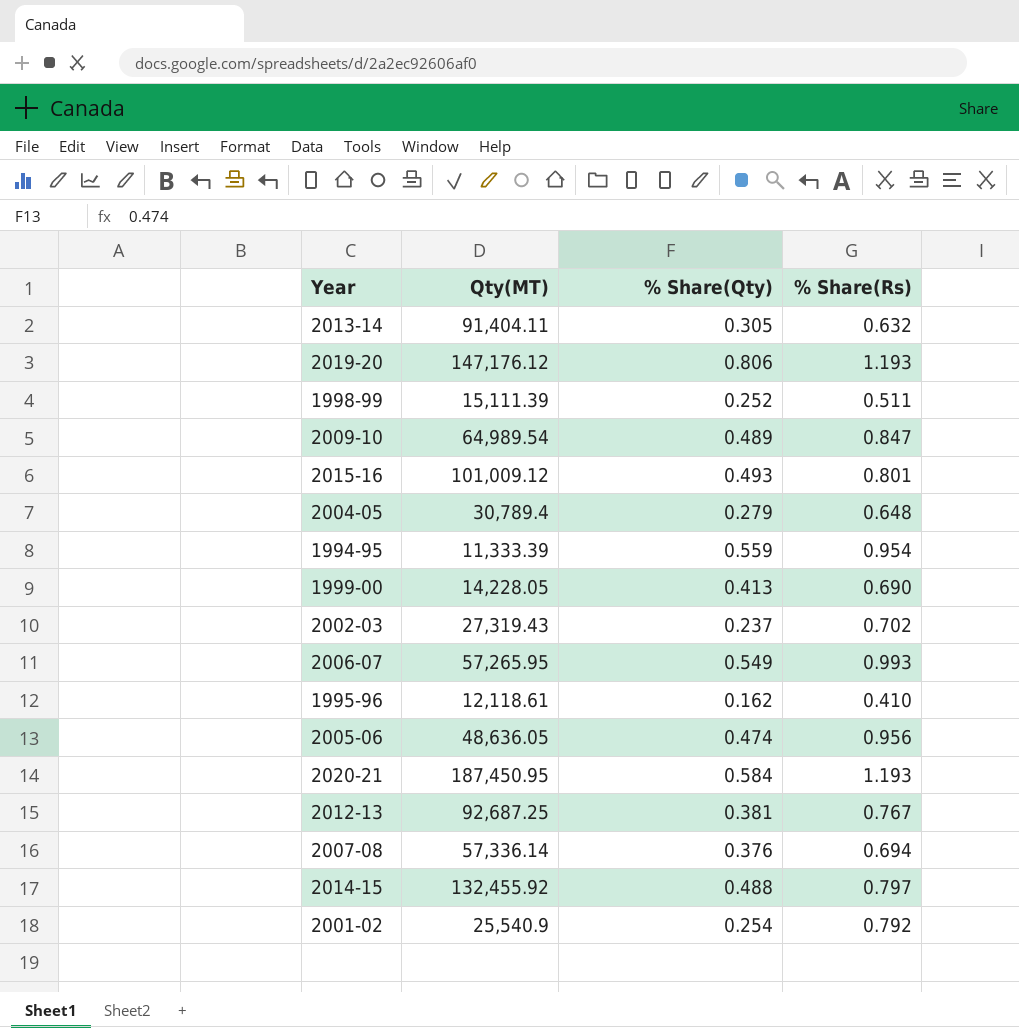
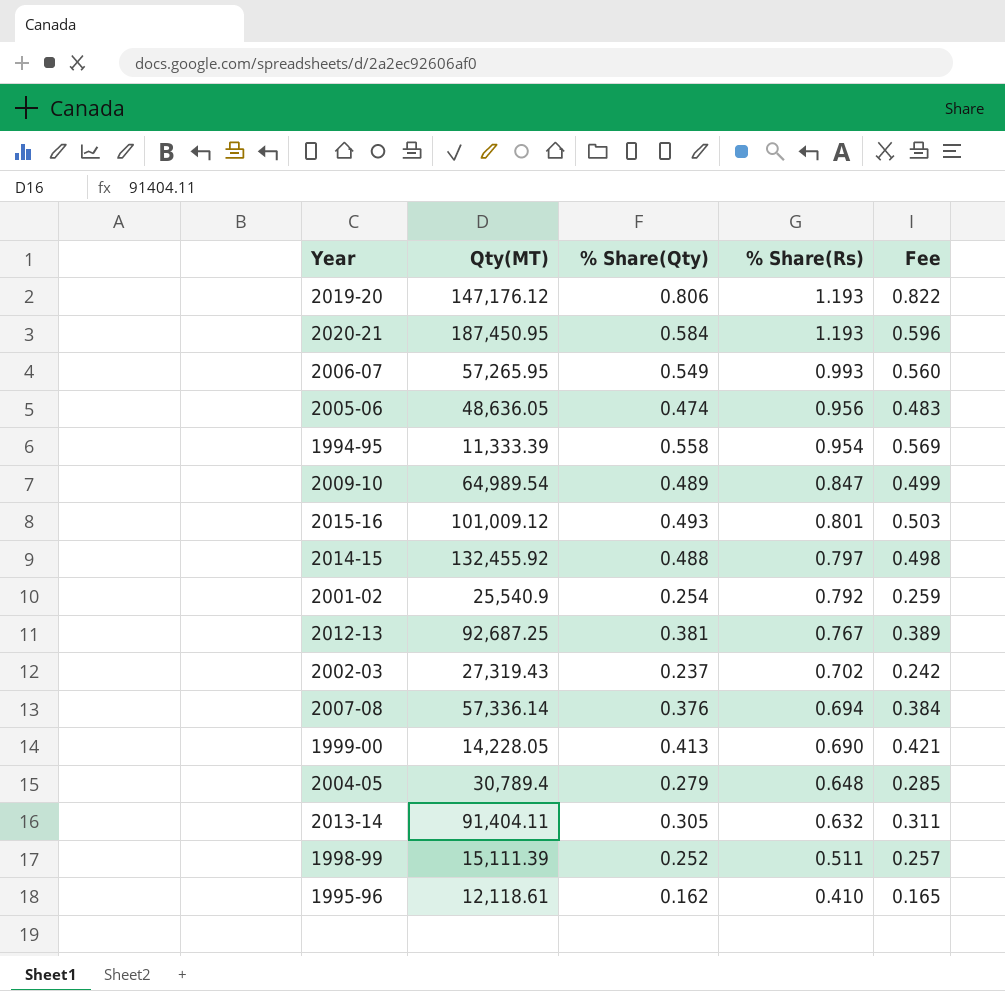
row order: none -> % Share(Rs) descending
column Fee | formula: none -> [% Share(Qty)] * 1.02
1994-95 | % Share(Qty): 0.559 -> 0.558

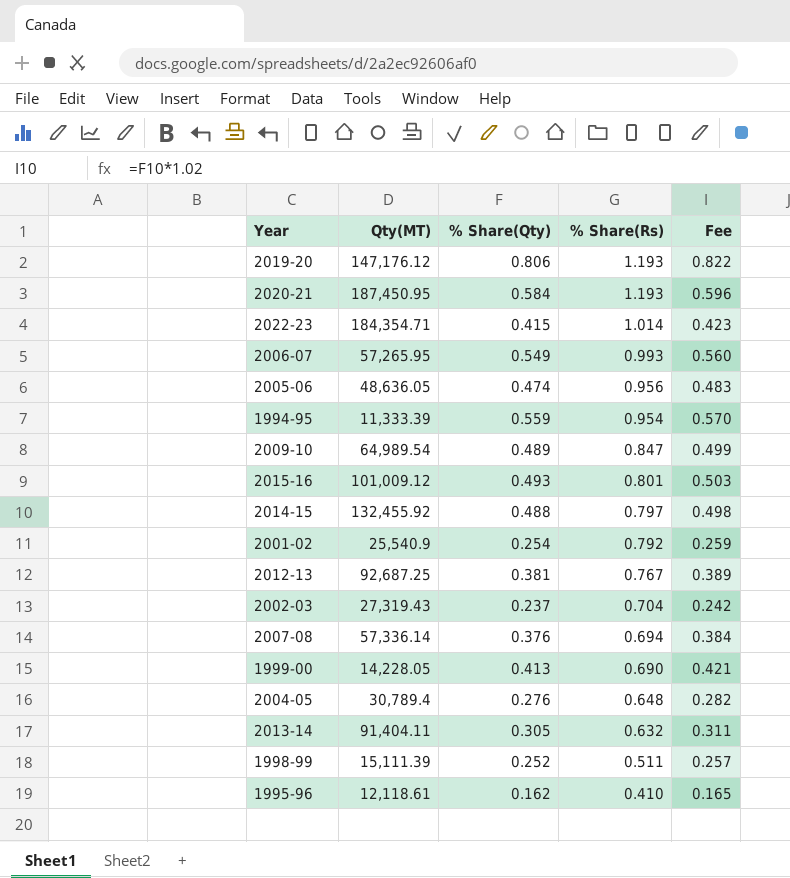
row 2022-23: none -> 184,354.71 | 0.415 | 1.014 | 0.423
1994-95 | % Share(Qty): 0.558 -> 0.559
1994-95 | Fee: 0.569 -> 0.570
2002-03 | % Share(Rs): 0.702 -> 0.704
2004-05 | % Share(Qty): 0.279 -> 0.276
2004-05 | Fee: 0.285 -> 0.282

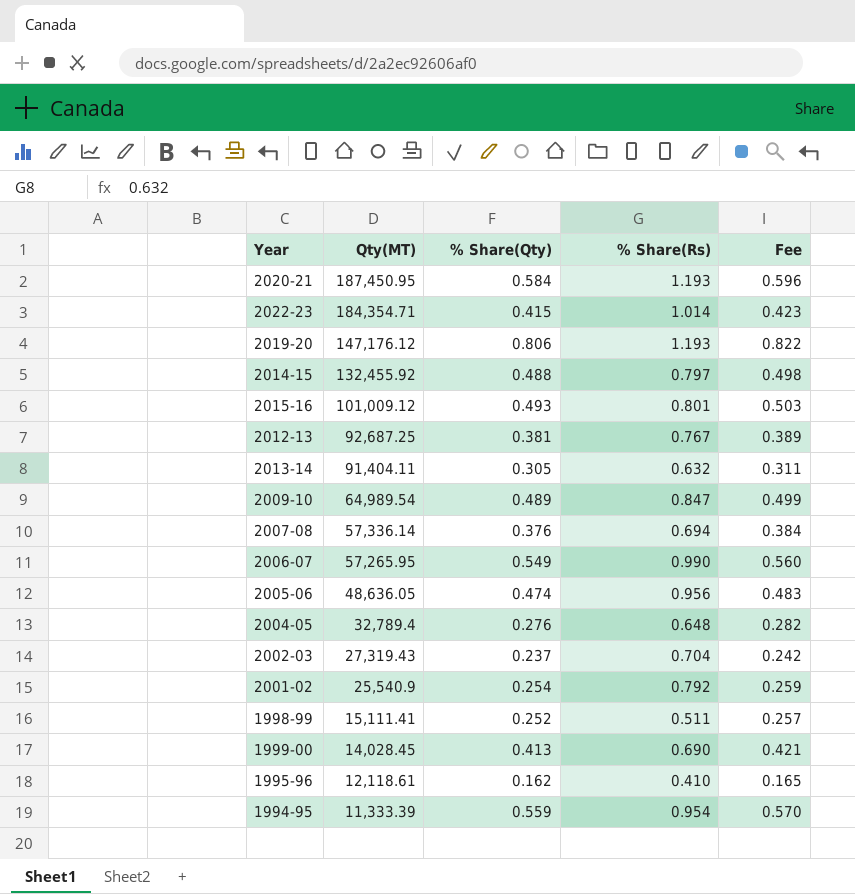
row order: % Share(Rs) descending -> Qty(MT) descending
2006-07 | % Share(Rs): 0.993 -> 0.990
2004-05 | Qty(MT): 30,789.4 -> 32,789.4
1998-99 | Qty(MT): 15,111.39 -> 15,111.41
1999-00 | Qty(MT): 14,228.05 -> 14,028.45

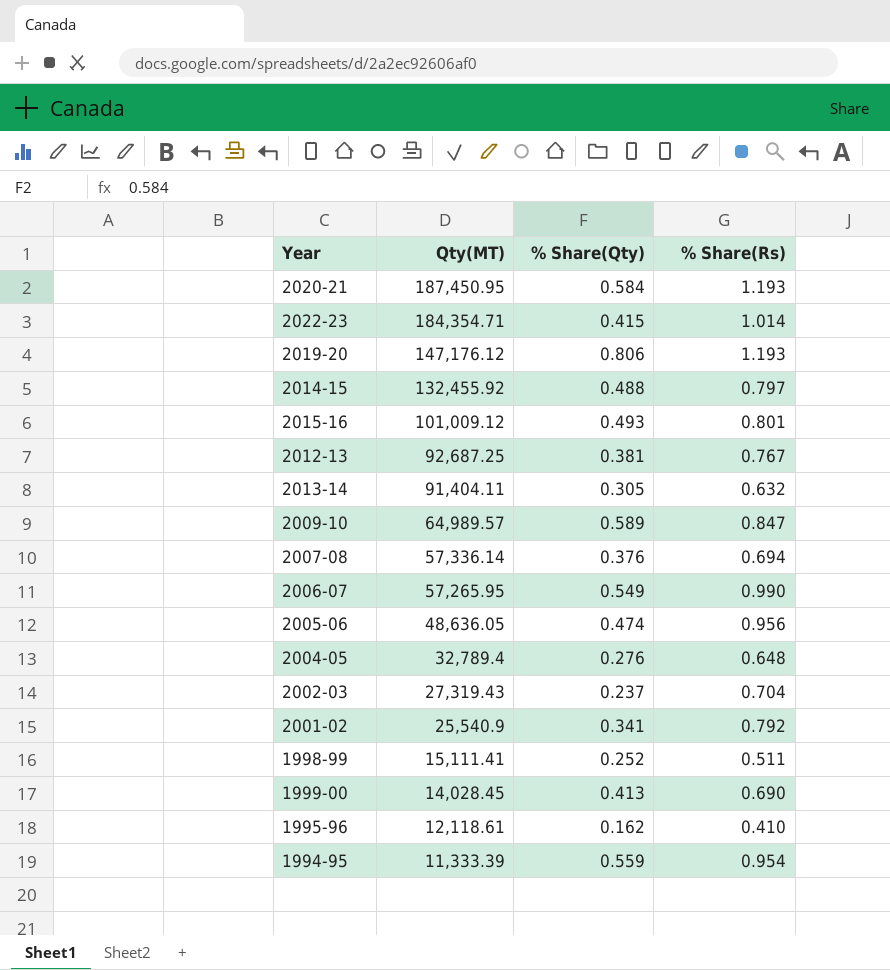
column Fee | formula: [% Share(Qty)] * 1.02 -> none
2009-10 | Qty(MT): 64,989.54 -> 64,989.57
2009-10 | % Share(Qty): 0.489 -> 0.589
2001-02 | % Share(Qty): 0.254 -> 0.341

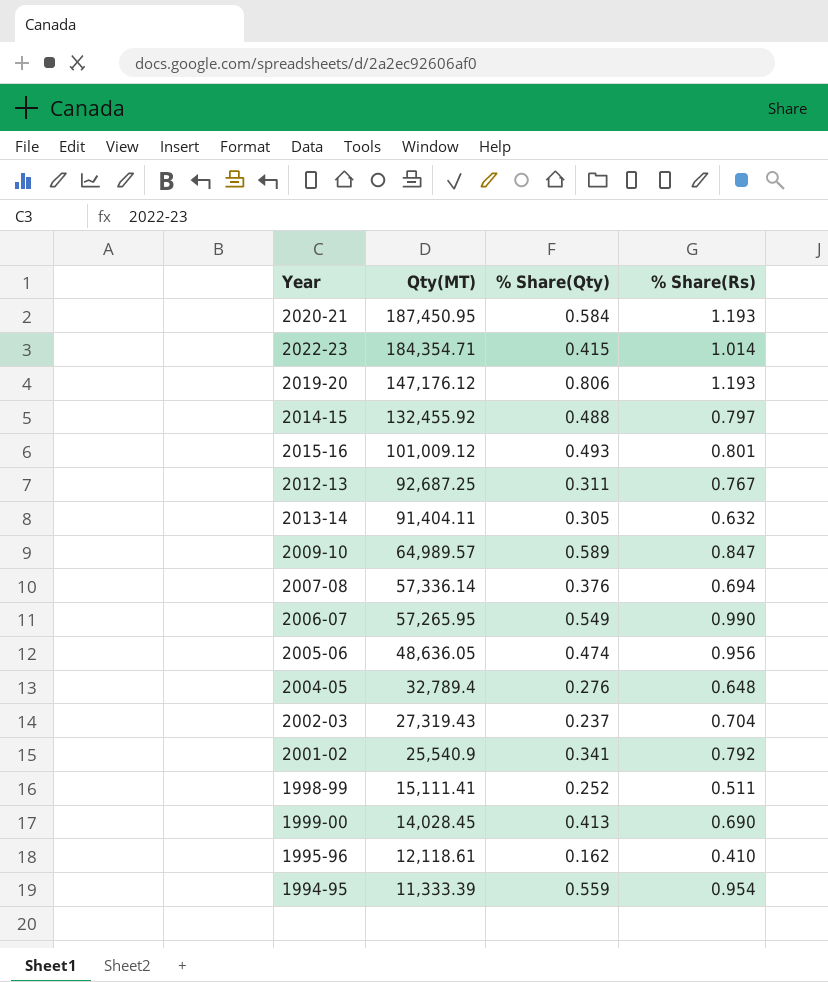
2012-13 | % Share(Qty): 0.381 -> 0.311

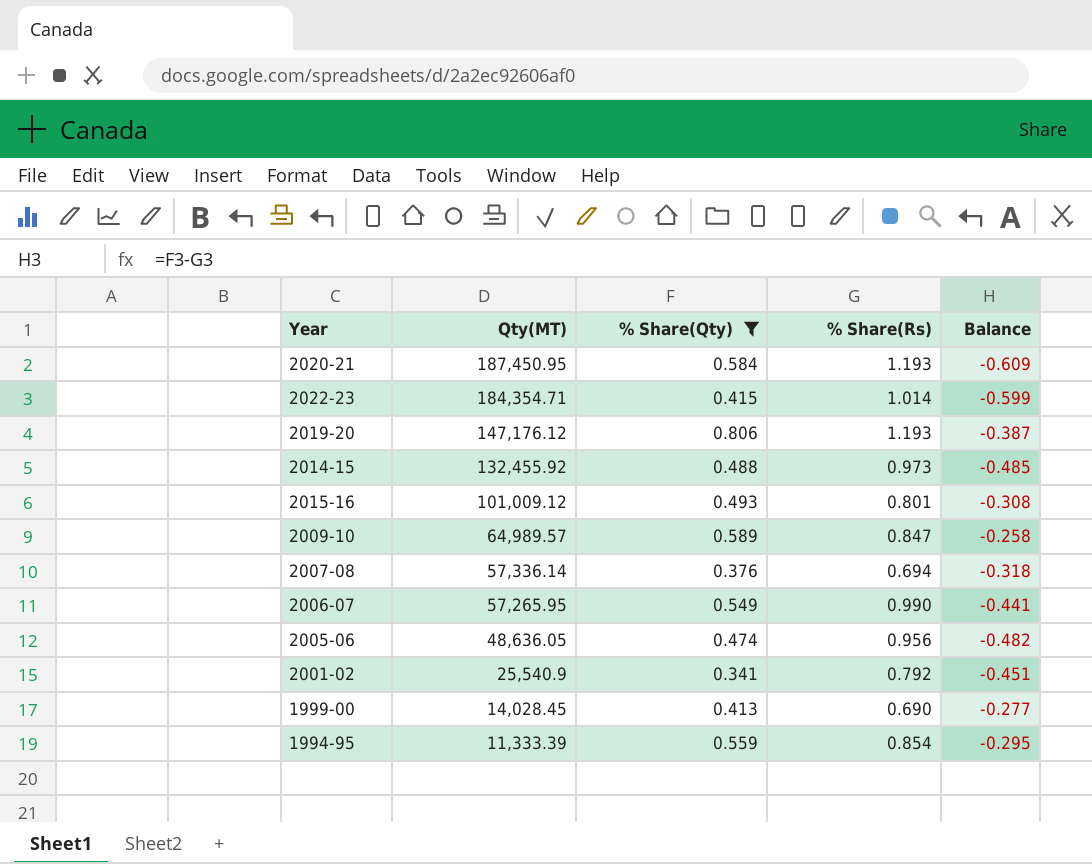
filter: none -> % Share(Qty) >= 0.341
column Balance | formula: none -> [% Share(Qty)] - [% Share(Rs)]
2014-15 | % Share(Rs): 0.797 -> 0.973
1994-95 | % Share(Rs): 0.954 -> 0.854

